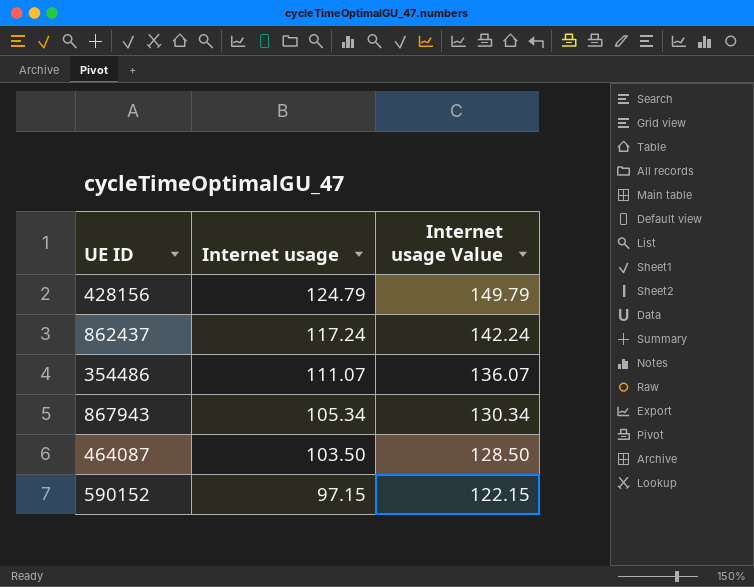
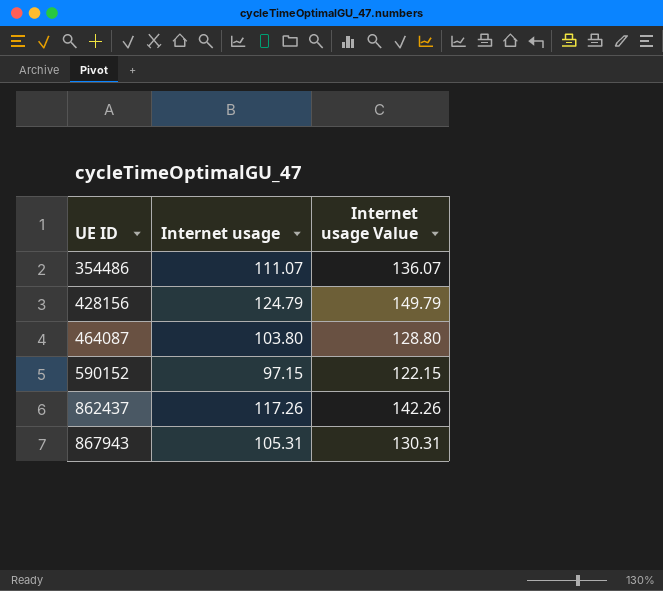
row order: Internet usage descending -> UE ID ascending
464087 | Internet usage: 103.50 -> 103.80
464087 | Internet usage Value: 128.50 -> 128.80
862437 | Internet usage: 117.24 -> 117.26
862437 | Internet usage Value: 142.24 -> 142.26
867943 | Internet usage: 105.34 -> 105.31
867943 | Internet usage Value: 130.34 -> 130.31

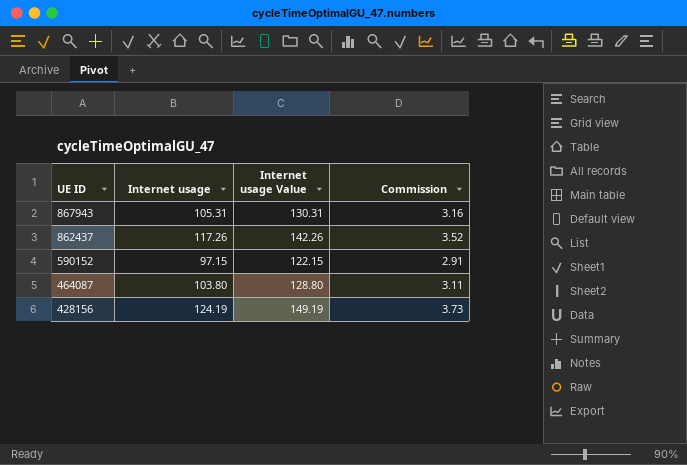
row order: UE ID ascending -> UE ID descending
column Commission | formula: none -> [Internet usage] * 0.03
row 354486: 111.07 | 136.07 -> none
428156 | Internet usage: 124.79 -> 124.19
428156 | Internet usage Value: 149.79 -> 149.19

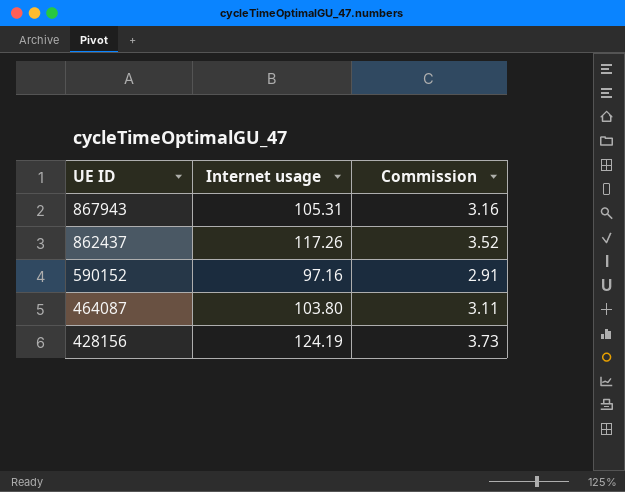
column Internet usage Value | formula: [Internet usage] + 25 -> none
590152 | Internet usage: 97.15 -> 97.16

